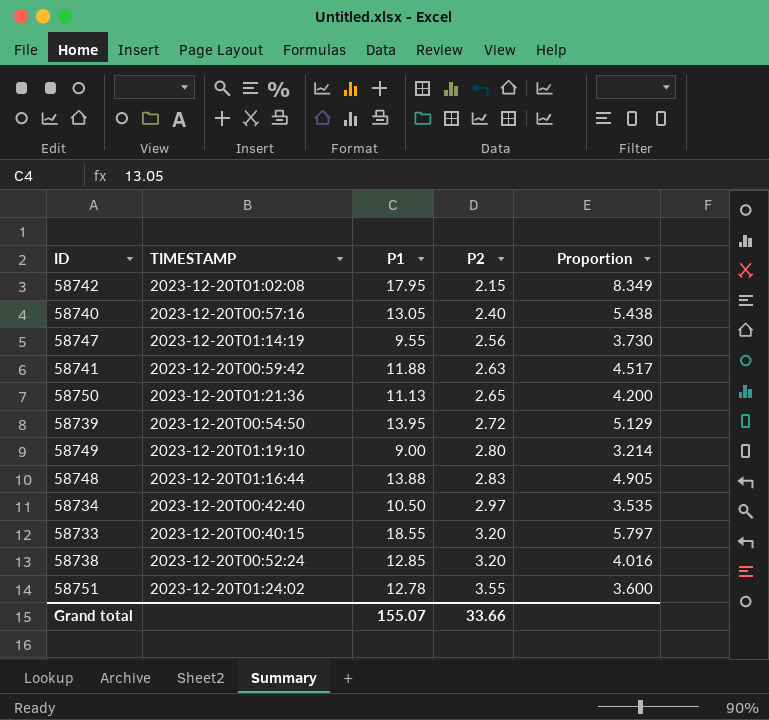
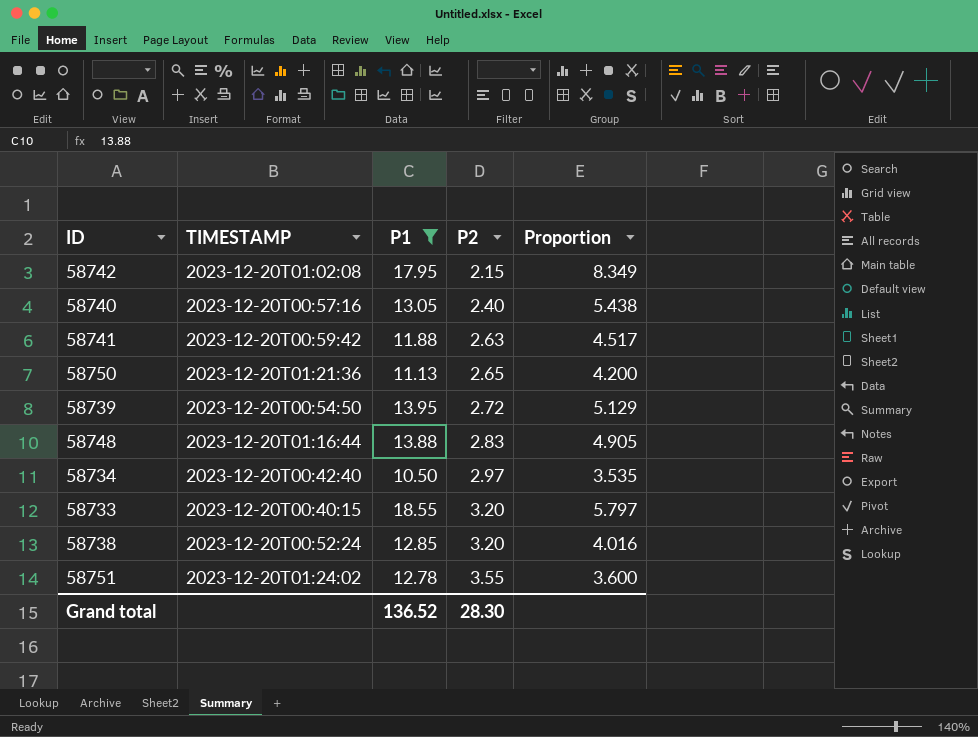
filter: none -> P1 >= 10.50
Grand total | P1: 155.07 -> 136.52
Grand total | P2: 33.66 -> 28.30

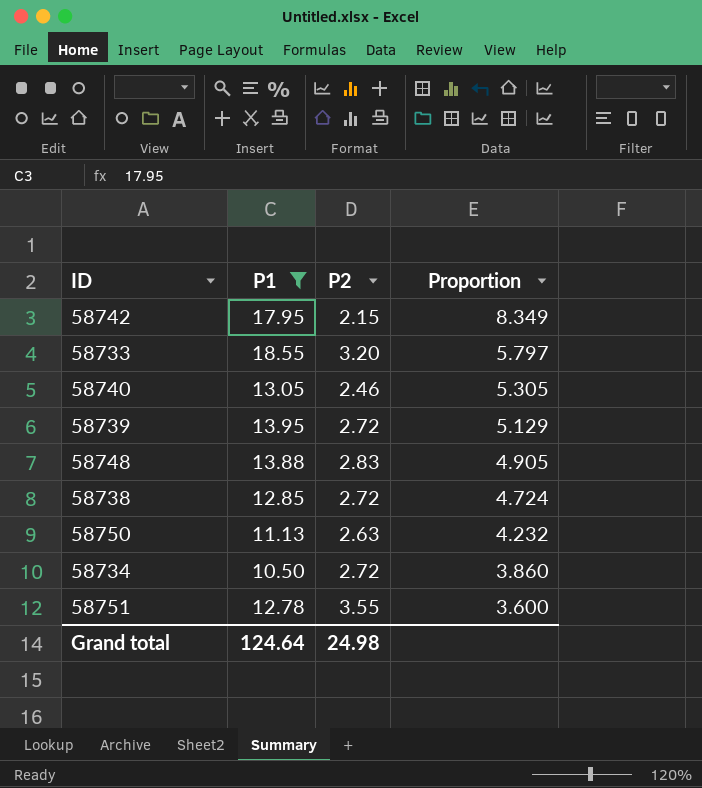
row order: P2 ascending -> Proportion descending
column TIMESTAMP | position: 2 -> none
row 58741: 2023-12-20T00:59:42 | 11.88 | 2.63 | 4.517 -> none
58740 | P2: 2.40 -> 2.46
58740 | Proportion: 5.438 -> 5.305
58738 | P2: 3.20 -> 2.72
58738 | Proportion: 4.016 -> 4.724
58750 | P2: 2.65 -> 2.63
58750 | Proportion: 4.200 -> 4.232
58734 | P2: 2.97 -> 2.72
58734 | Proportion: 3.535 -> 3.860
Grand total | P1: 136.52 -> 124.64
Grand total | P2: 28.30 -> 24.98

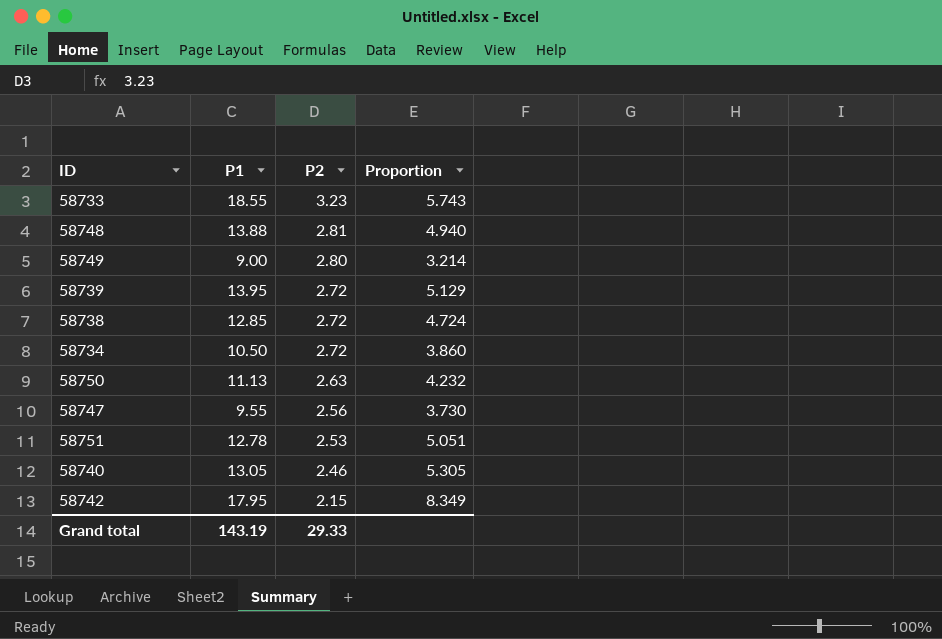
filter: P1 >= 10.50 -> none
row order: Proportion descending -> P2 descending
58733 | P2: 3.20 -> 3.23
58733 | Proportion: 5.797 -> 5.743
58748 | P2: 2.83 -> 2.81
58748 | Proportion: 4.905 -> 4.940
58751 | P2: 3.55 -> 2.53
58751 | Proportion: 3.600 -> 5.051
Grand total | P1: 124.64 -> 143.19
Grand total | P2: 24.98 -> 29.33

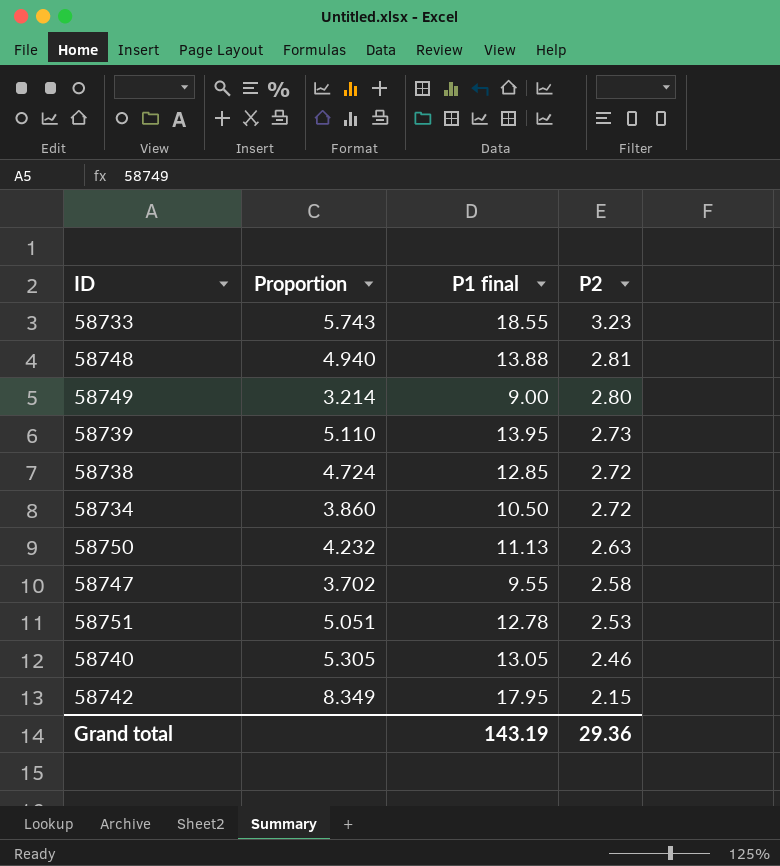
column Proportion | position: 4 -> 2
column name: P1 -> P1 final
58739 | Proportion: 5.129 -> 5.110
58739 | P2: 2.72 -> 2.73
58747 | Proportion: 3.730 -> 3.702
58747 | P2: 2.56 -> 2.58
Grand total | P2: 29.33 -> 29.36

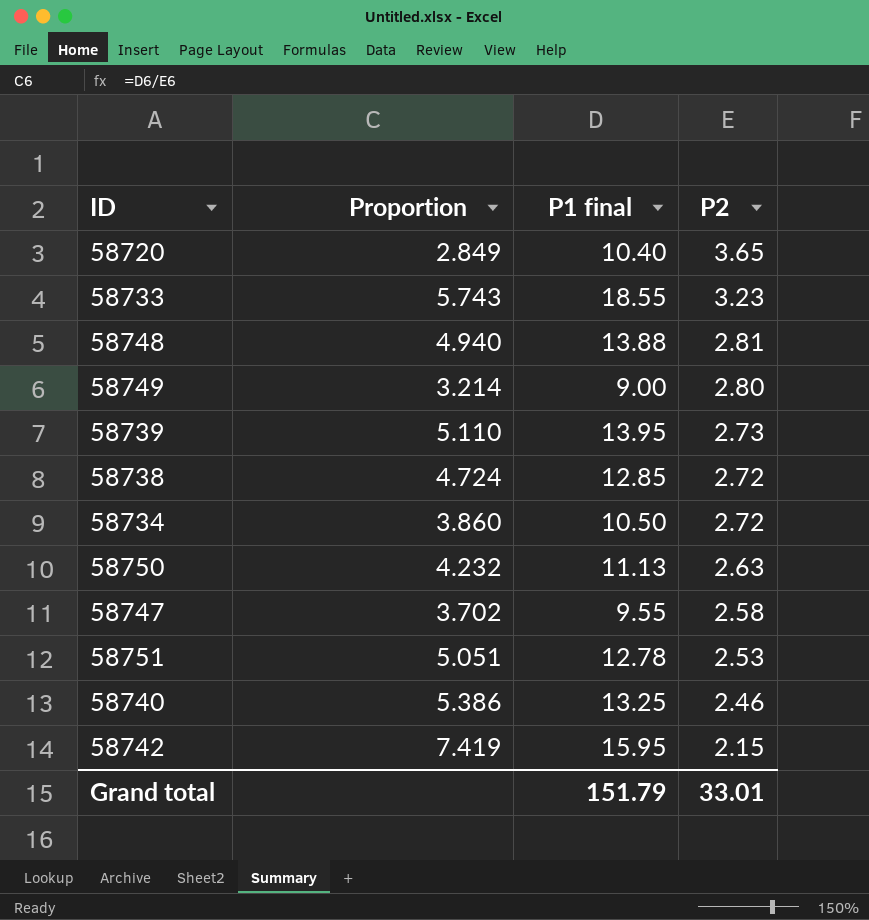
row 58720: none -> 2.849 | 10.40 | 3.65
58740 | Proportion: 5.305 -> 5.386
58740 | P1 final: 13.05 -> 13.25
58742 | Proportion: 8.349 -> 7.419
58742 | P1 final: 17.95 -> 15.95
Grand total | P1 final: 143.19 -> 151.79
Grand total | P2: 29.36 -> 33.01

